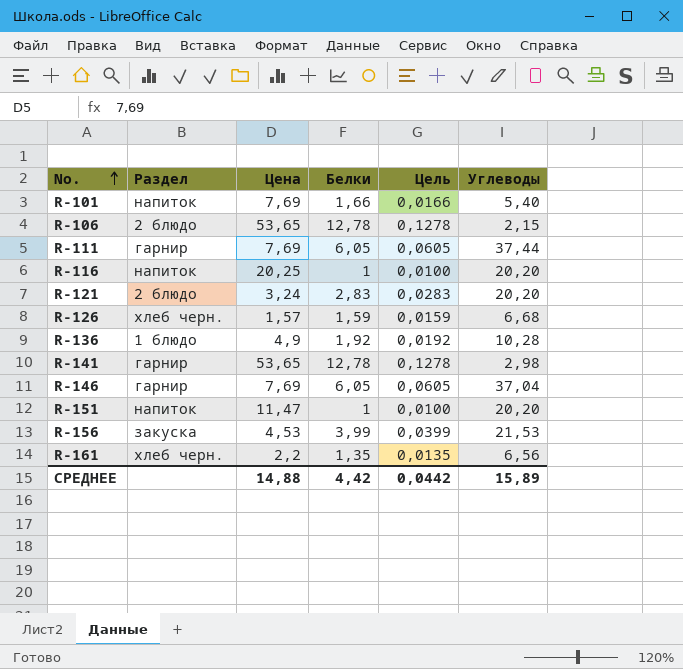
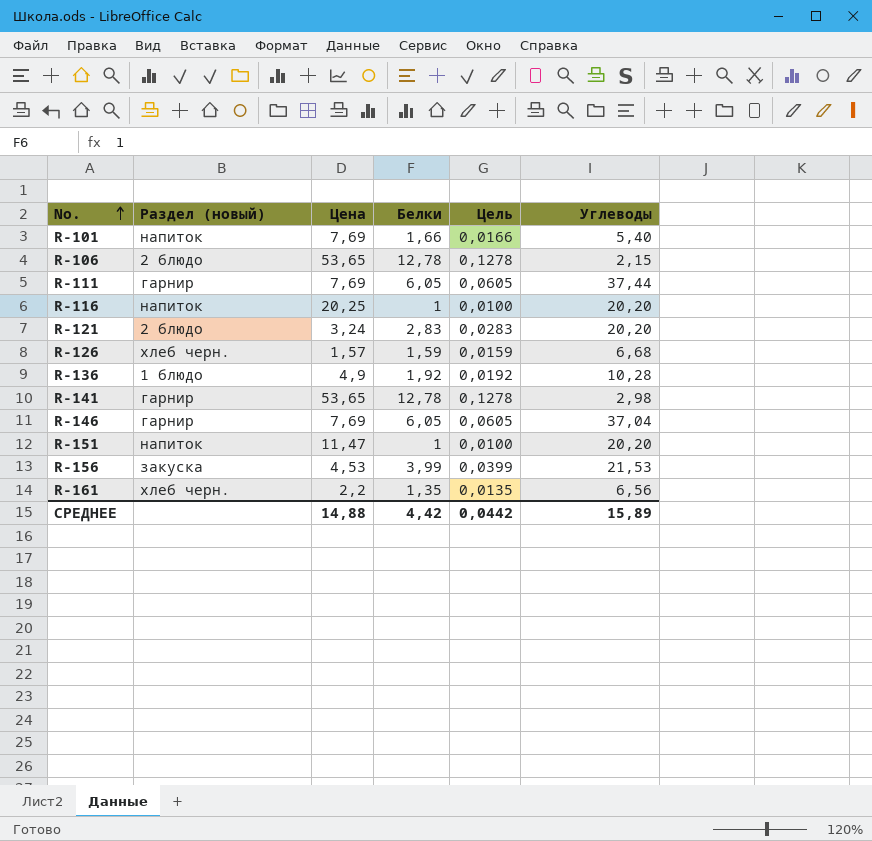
column name: Раздел -> Раздел (новый)

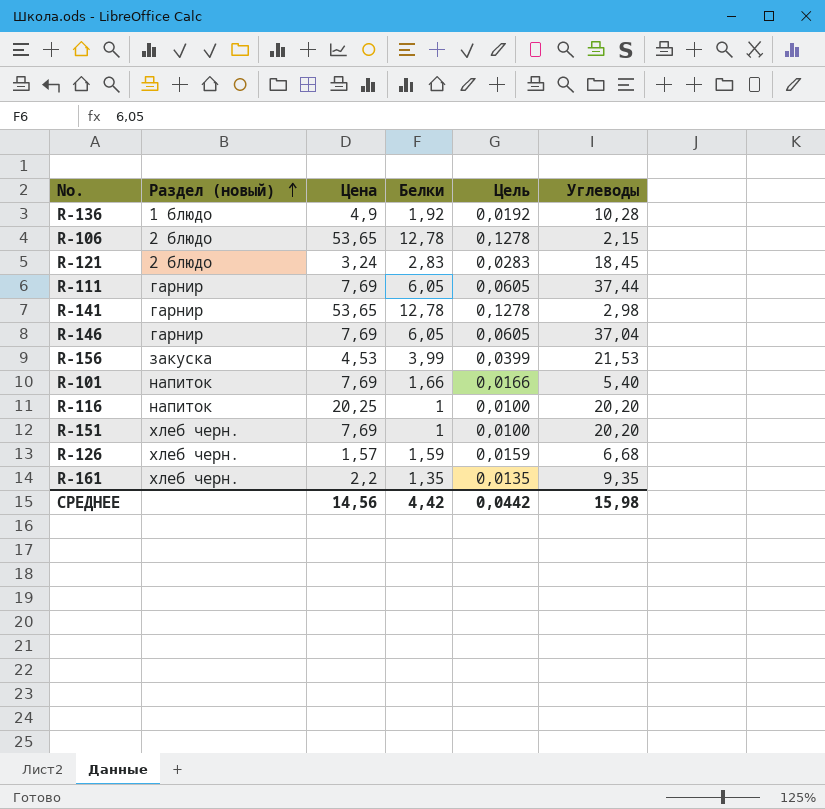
row order: No. ascending -> Раздел (новый) ascending
R-121 | Углеводы: 20,20 -> 18,45
R-151 | Раздел (новый): напиток -> хлеб черн.
R-151 | Цена: 11,47 -> 7,69
R-161 | Углеводы: 6,56 -> 9,35
СРЕДНЕЕ | Цена: 14,88 -> 14,56
СРЕДНЕЕ | Углеводы: 15,89 -> 15,98

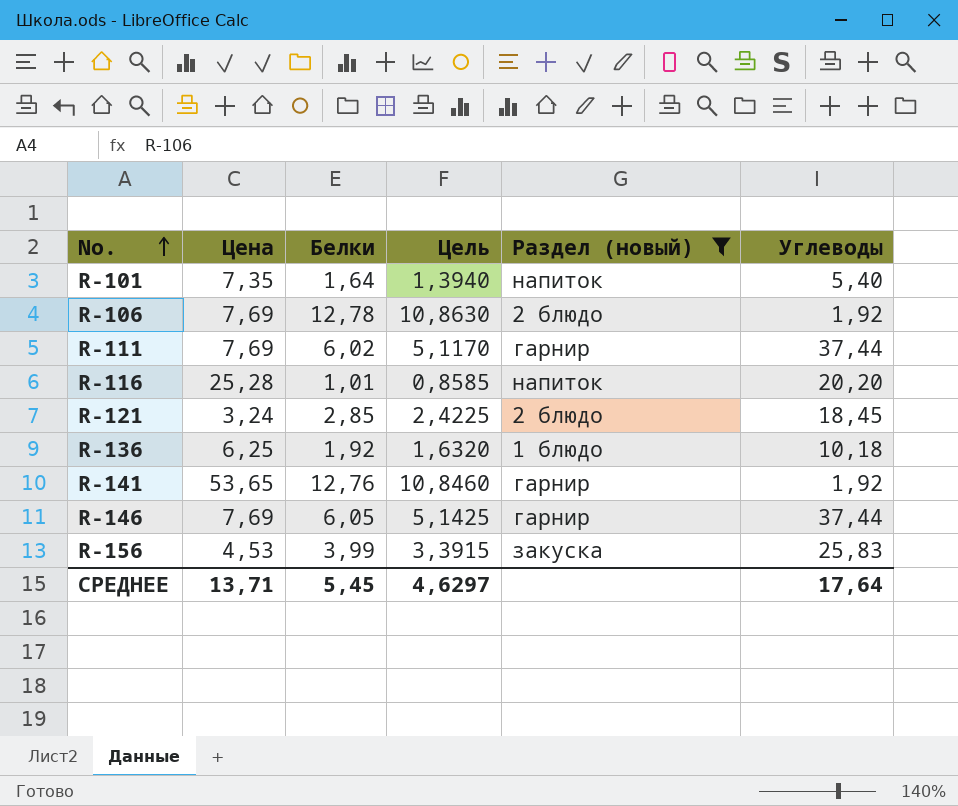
filter: none -> Раздел (новый) != хлеб черн.
row order: Раздел (новый) ascending -> No. ascending
column Цель | formula: [Белки] * 0,01 -> [Белки] * 0,85
column Раздел (новый) | position: 2 -> 5
R-101 | Цена: 7,69 -> 7,35
R-101 | Белки: 1,66 -> 1,64
R-106 | Цена: 53,65 -> 7,69
R-106 | Углеводы: 2,15 -> 1,92
R-111 | Белки: 6,05 -> 6,02
R-116 | Цена: 20,25 -> 25,28
R-116 | Белки: 1 -> 1,01
R-121 | Белки: 2,83 -> 2,85
R-136 | Цена: 4,9 -> 6,25
R-136 | Углеводы: 10,28 -> 10,18
R-141 | Белки: 12,78 -> 12,76
R-141 | Углеводы: 2,98 -> 1,92
R-146 | Углеводы: 37,04 -> 37,44
R-156 | Углеводы: 21,53 -> 25,83
СРЕДНЕЕ | Цена: 14,56 -> 13,71
СРЕДНЕЕ | Белки: 4,42 -> 5,45
СРЕДНЕЕ | Цель: 0,0442 -> 4,6297
СРЕДНЕЕ | Углеводы: 15,98 -> 17,64

